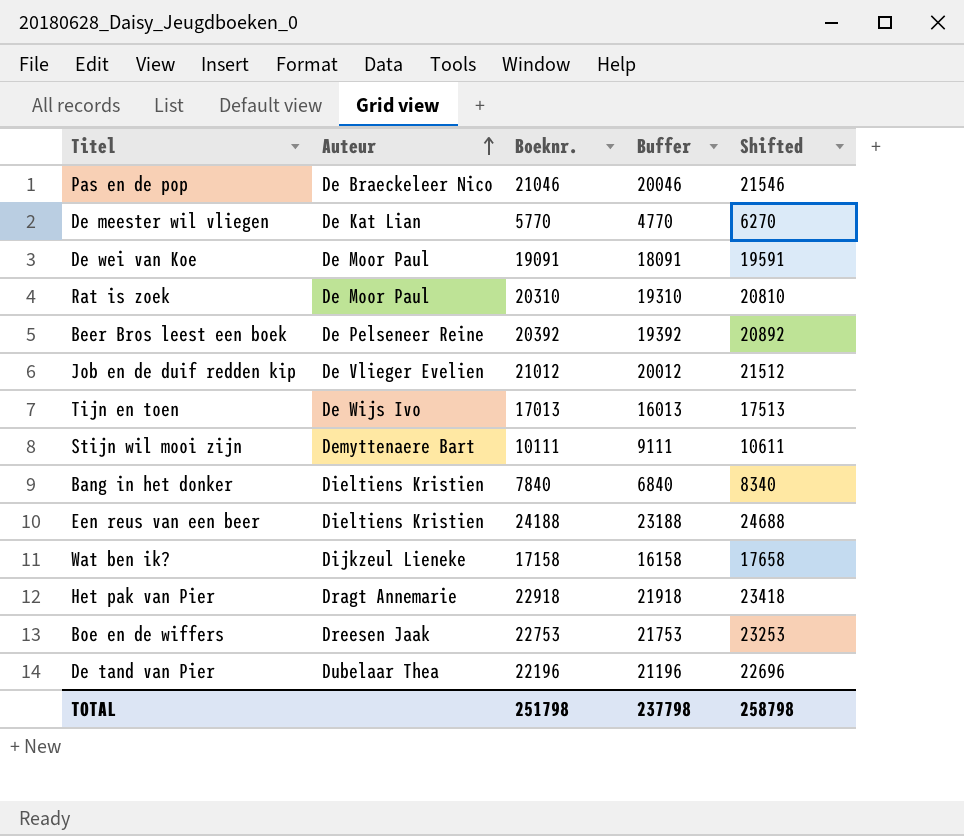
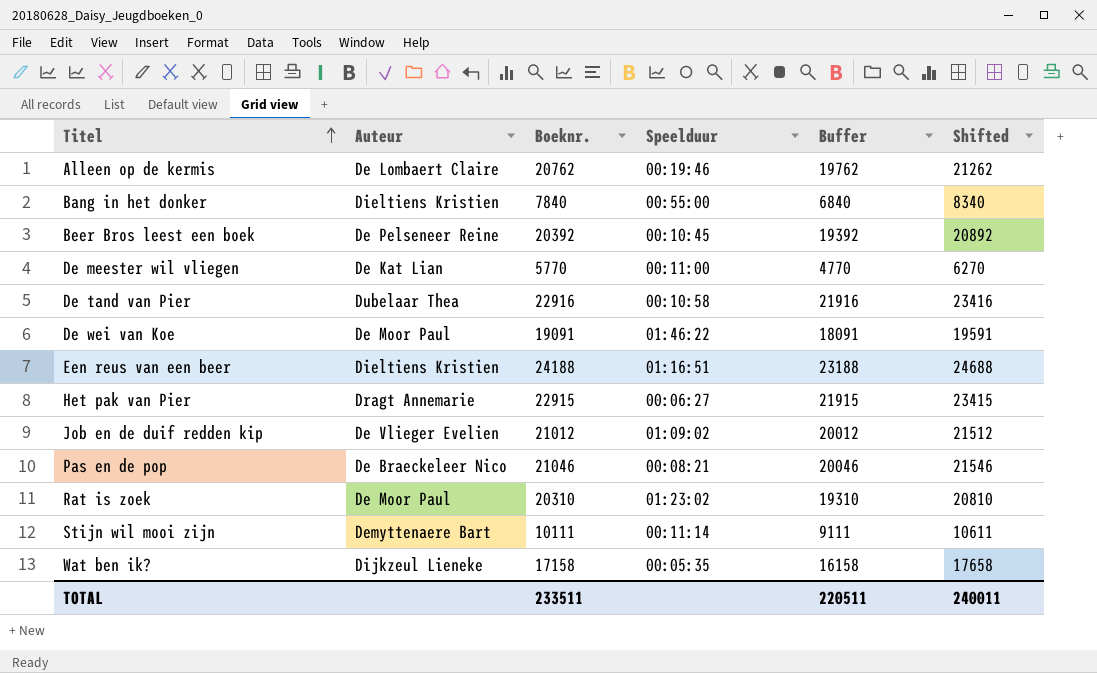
row order: Auteur ascending -> Titel ascending
column Speelduur | position: none -> 4
row Tijn en toen: De Wijs Ivo | 17013 | 16013 | 17513 -> none
row Boe en de wiffers: Dreesen Jaak | 22753 | 21753 | 23253 -> none
row Alleen op de kermis: none -> De Lombaert Claire | 20762 | 00:19:46 | 19762 | 21262
De tand van Pier | Boeknr.: 22196 -> 22916
De tand van Pier | Buffer: 21196 -> 21916
De tand van Pier | Shifted: 22696 -> 23416
Het pak van Pier | Boeknr.: 22918 -> 22915
Het pak van Pier | Buffer: 21918 -> 21915
Het pak van Pier | Shifted: 23418 -> 23415
TOTAL | Boeknr.: 251798 -> 233511
TOTAL | Buffer: 237798 -> 220511
TOTAL | Shifted: 258798 -> 240011

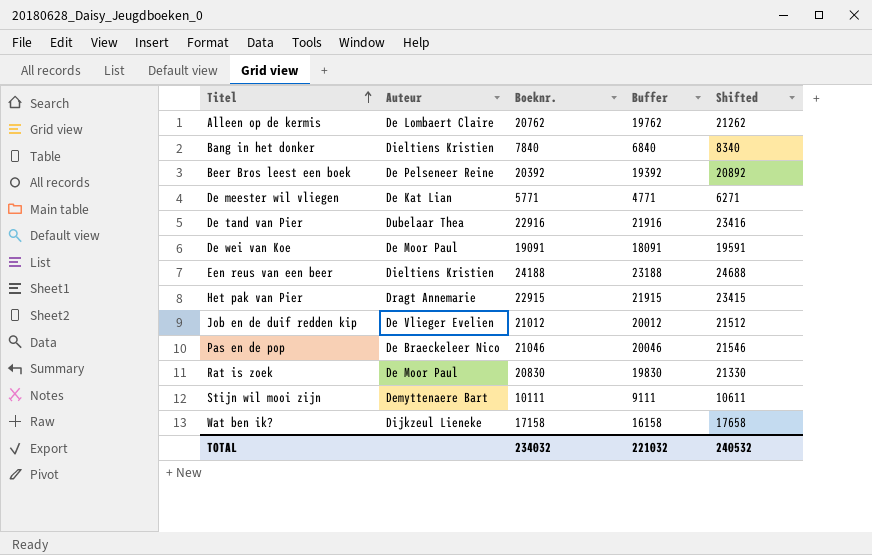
column Speelduur | position: 4 -> none
De meester wil vliegen | Boeknr.: 5770 -> 5771
De meester wil vliegen | Buffer: 4770 -> 4771
De meester wil vliegen | Shifted: 6270 -> 6271
Rat is zoek | Boeknr.: 20310 -> 20830
Rat is zoek | Buffer: 19310 -> 19830
Rat is zoek | Shifted: 20810 -> 21330
TOTAL | Boeknr.: 233511 -> 234032
TOTAL | Buffer: 220511 -> 221032
TOTAL | Shifted: 240011 -> 240532

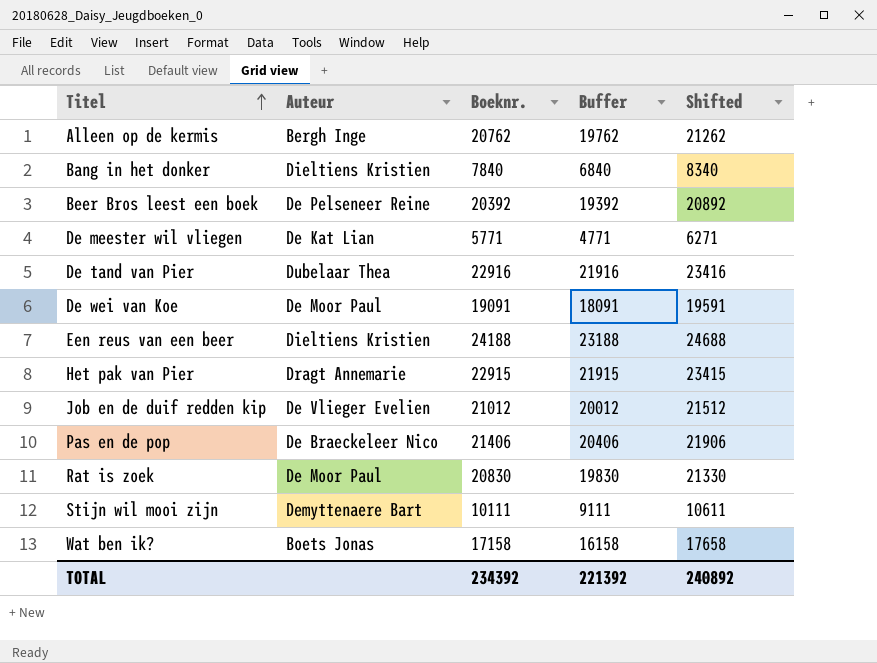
Alleen op de kermis | Auteur: De Lombaert Claire -> Bergh Inge
Pas en de pop | Boeknr.: 21046 -> 21406
Pas en de pop | Buffer: 20046 -> 20406
Pas en de pop | Shifted: 21546 -> 21906
Wat ben ik? | Auteur: Dijkzeul Lieneke -> Boets Jonas
TOTAL | Boeknr.: 234032 -> 234392
TOTAL | Buffer: 221032 -> 221392
TOTAL | Shifted: 240532 -> 240892

